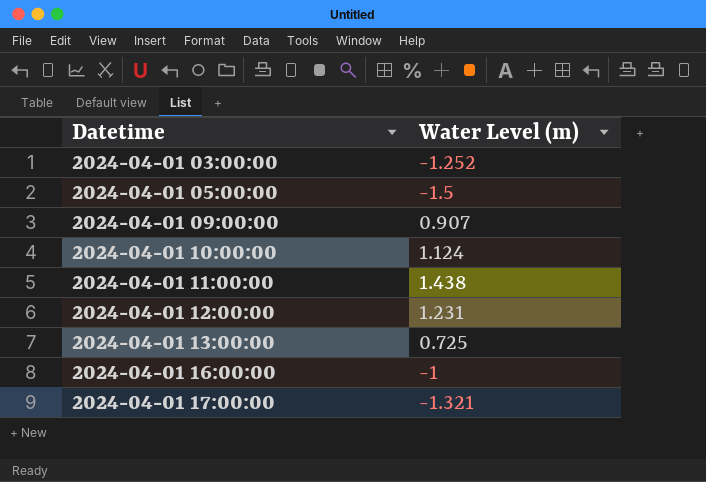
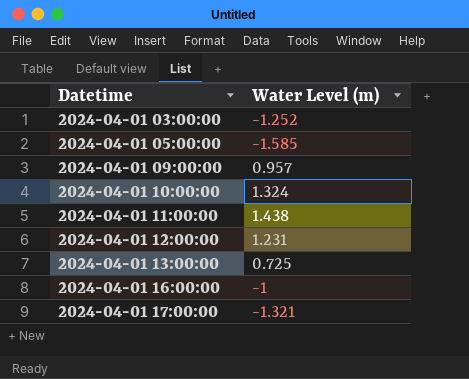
2024-04-01 05:00:00 | Water Level (m): -1.5 -> -1.585
2024-04-01 09:00:00 | Water Level (m): 0.907 -> 0.957
2024-04-01 10:00:00 | Water Level (m): 1.124 -> 1.324

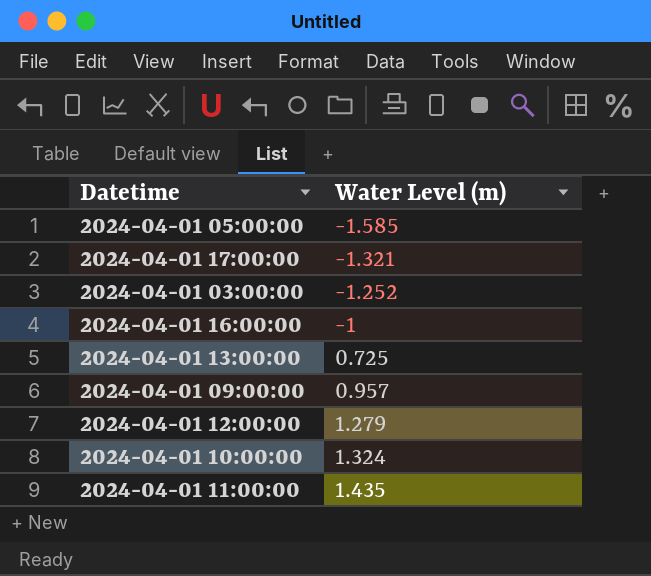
row order: Datetime ascending -> Water Level (m) ascending
2024-04-01 12:00:00 | Water Level (m): 1.231 -> 1.279
2024-04-01 11:00:00 | Water Level (m): 1.438 -> 1.435

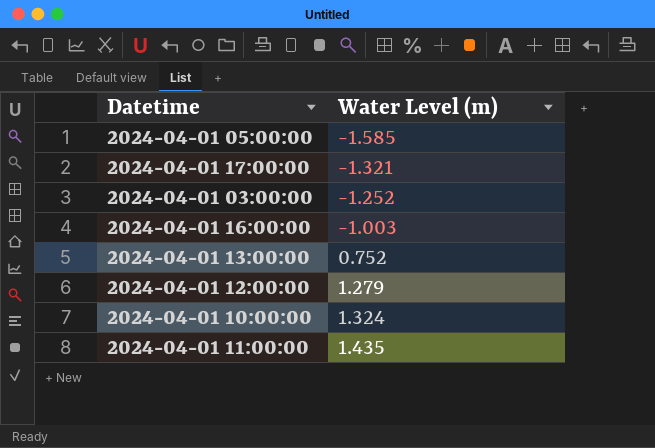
row 2024-04-01 09:00:00: 0.957 -> none
2024-04-01 16:00:00 | Water Level (m): -1 -> -1.003
2024-04-01 13:00:00 | Water Level (m): 0.725 -> 0.752

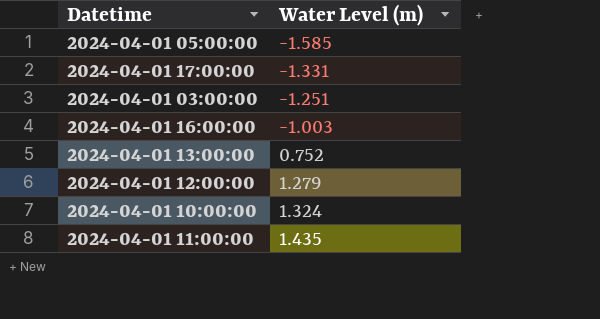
2024-04-01 17:00:00 | Water Level (m): -1.321 -> -1.331
2024-04-01 03:00:00 | Water Level (m): -1.252 -> -1.251

